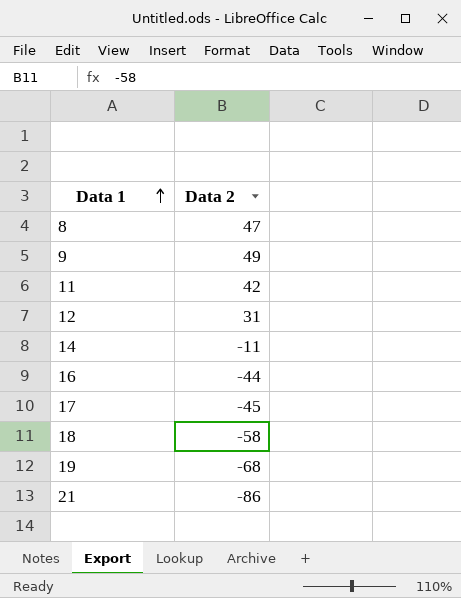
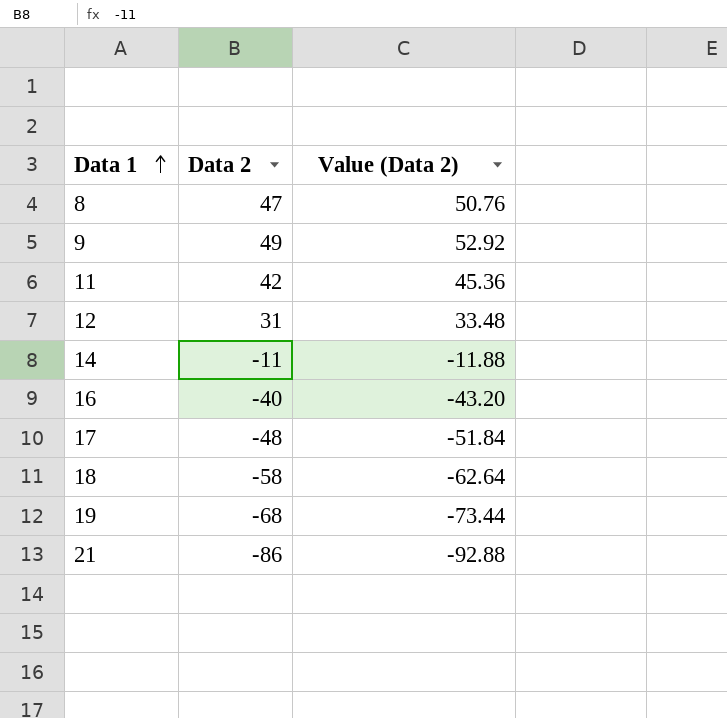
column Value (Data 2) | formula: none -> [Data 2] * 1.08
16 | Data 2: -44 -> -40
17 | Data 2: -45 -> -48

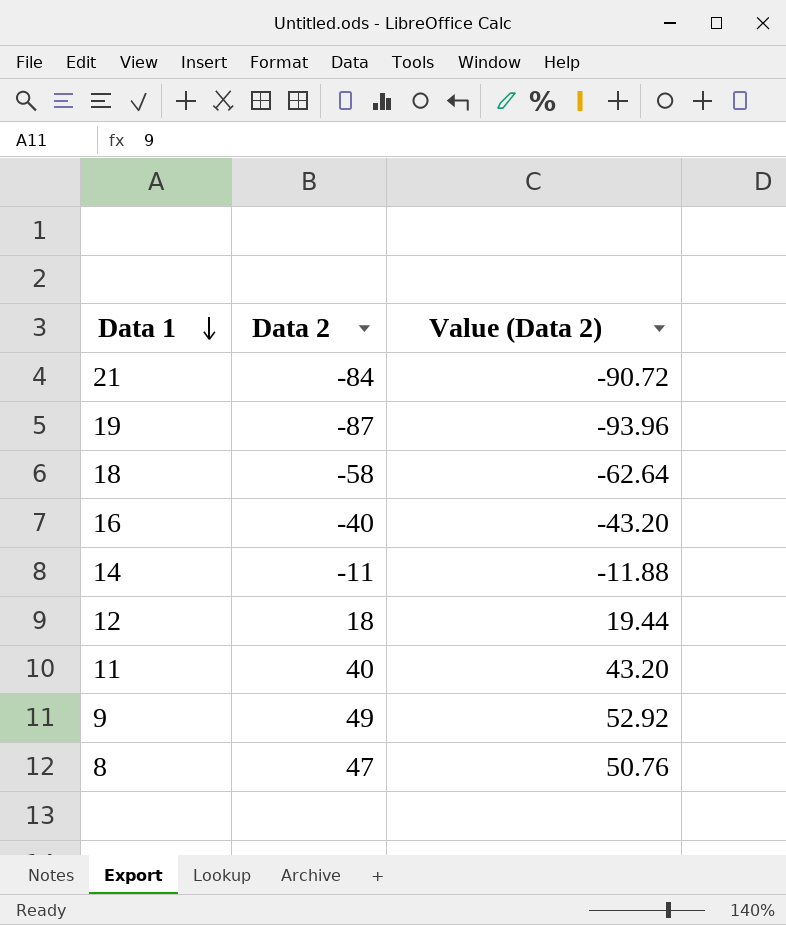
row order: Data 1 ascending -> Data 1 descending
row 17: -48 | -51.84 -> none
21 | Data 2: -86 -> -84
21 | Value (Data 2): -92.88 -> -90.72
19 | Data 2: -68 -> -87
19 | Value (Data 2): -73.44 -> -93.96
12 | Data 2: 31 -> 18
12 | Value (Data 2): 33.48 -> 19.44
11 | Data 2: 42 -> 40
11 | Value (Data 2): 45.36 -> 43.20

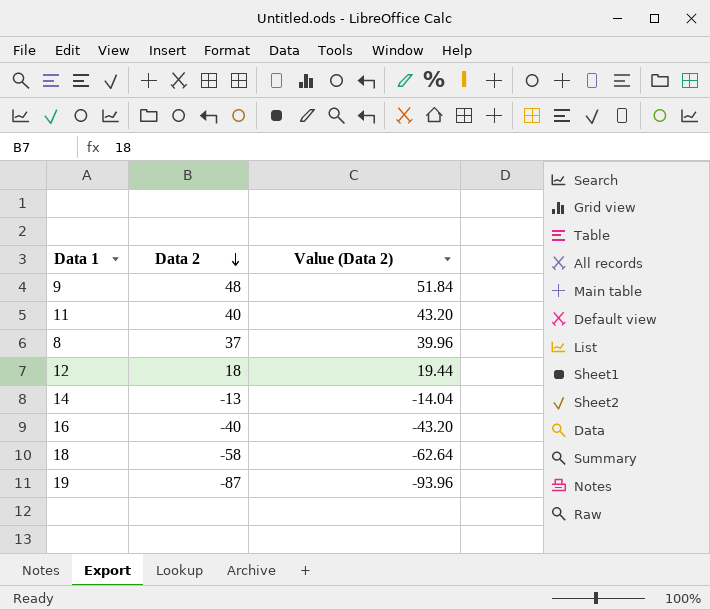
row order: Data 1 descending -> Data 2 descending
row 21: -84 | -90.72 -> none
9 | Data 2: 49 -> 48
9 | Value (Data 2): 52.92 -> 51.84
8 | Data 2: 47 -> 37
8 | Value (Data 2): 50.76 -> 39.96
14 | Data 2: -11 -> -13
14 | Value (Data 2): -11.88 -> -14.04

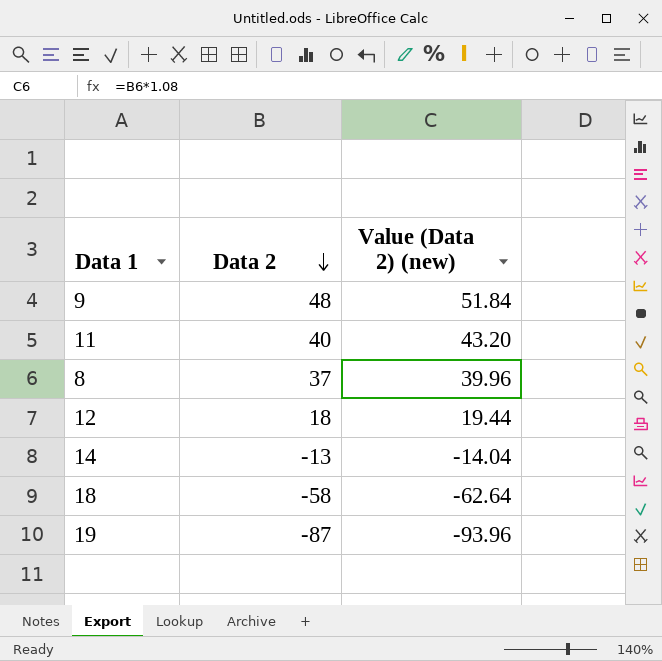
column name: Value (Data 2) -> Value (Data 2) (new)
row 16: -40 | -43.20 -> none

